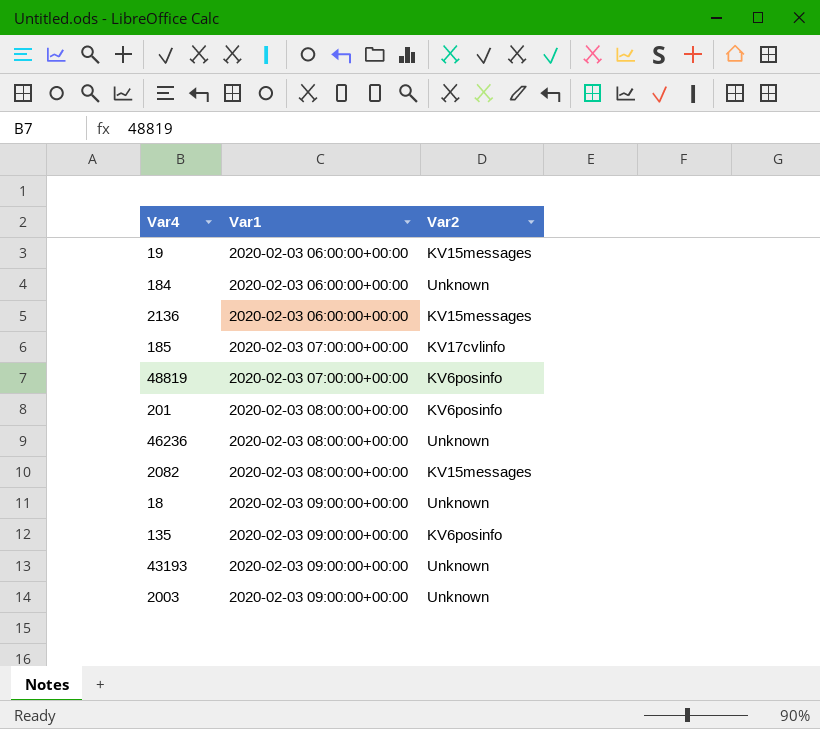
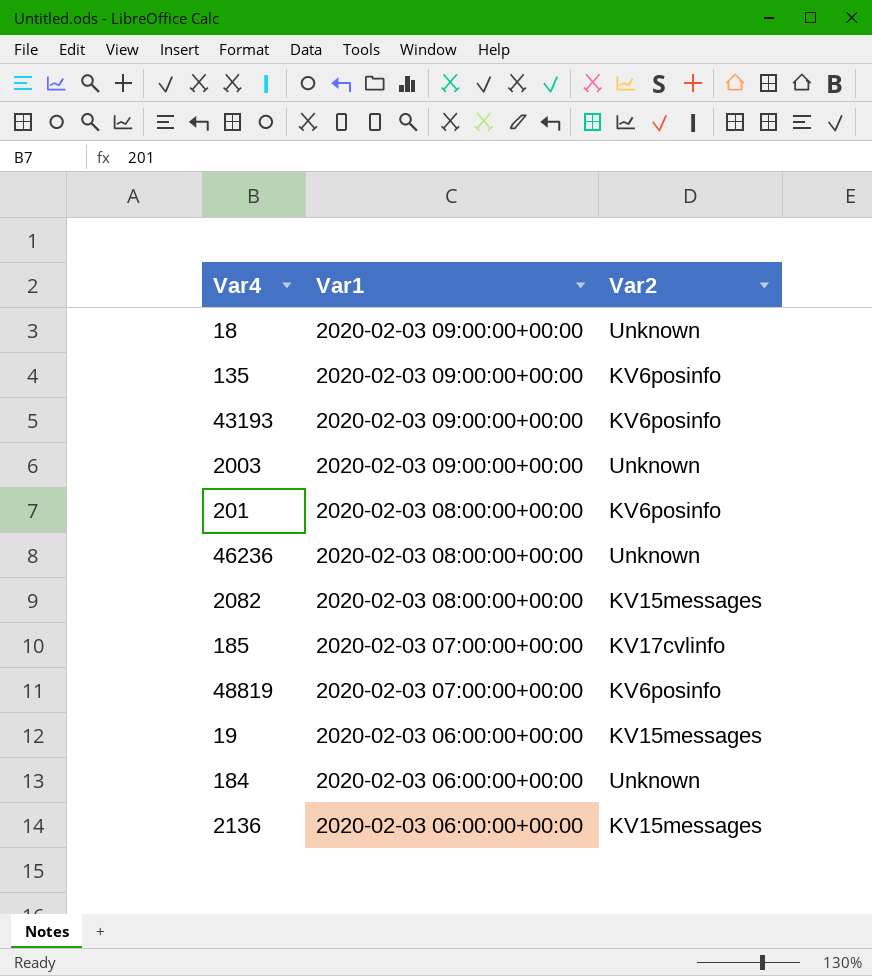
row order: Var1 ascending -> Var1 descending
43193 | Var2: Unknown -> KV6posinfo

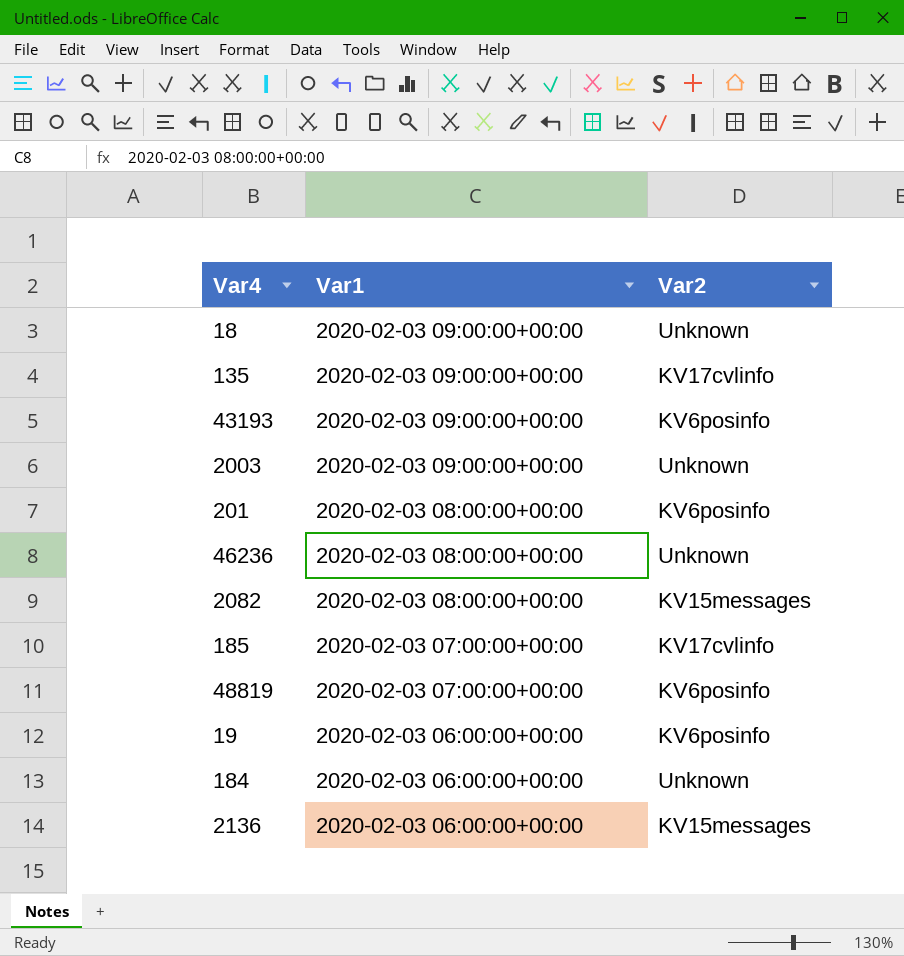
135 | Var2: KV6posinfo -> KV17cvlinfo
19 | Var2: KV15messages -> KV6posinfo

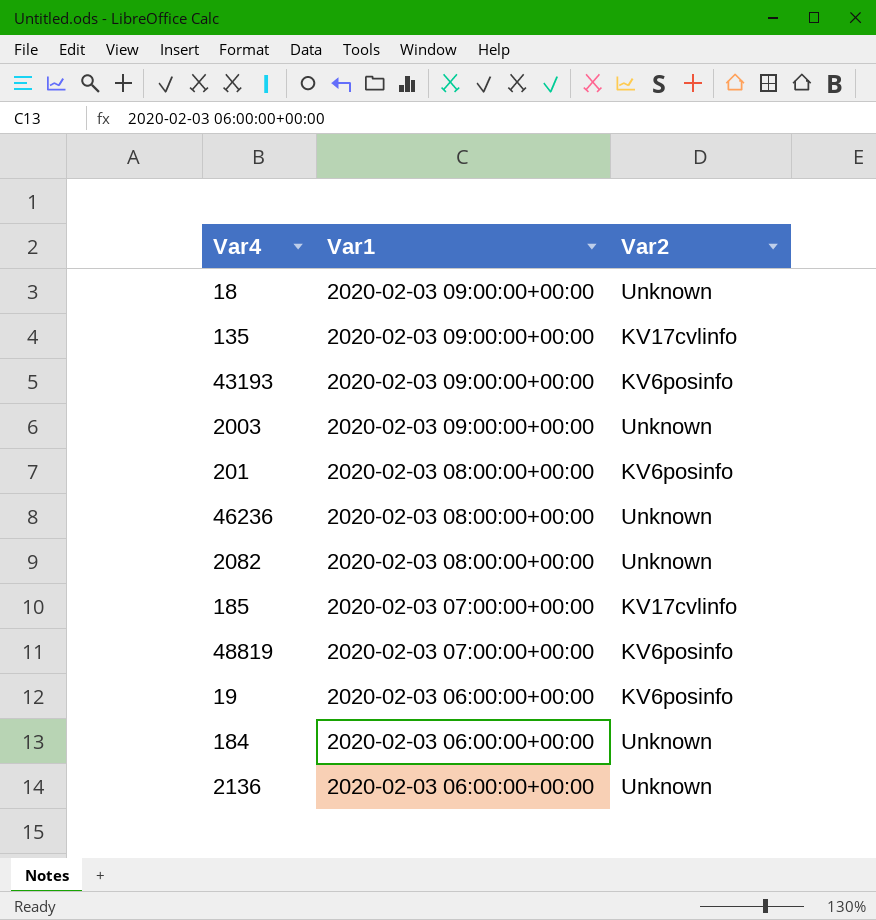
2082 | Var2: KV15messages -> Unknown
2136 | Var2: KV15messages -> Unknown

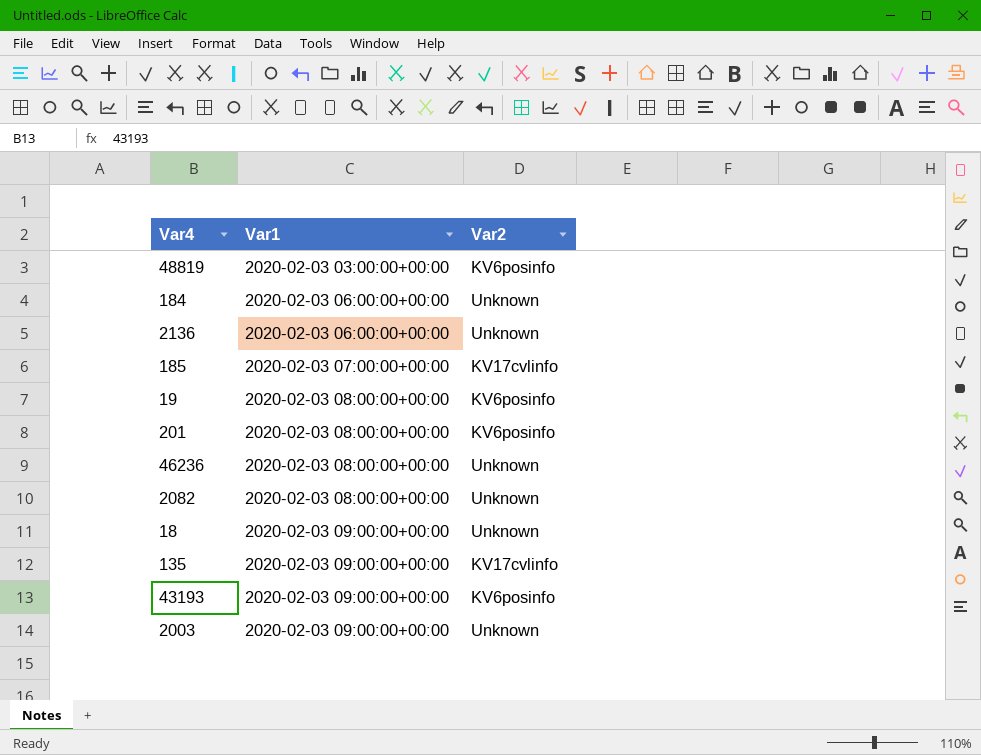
row order: Var1 descending -> Var1 ascending
48819 | Var1: 2020-02-03 07:00:00+00:00 -> 2020-02-03 03:00:00+00:00
19 | Var1: 2020-02-03 06:00:00+00:00 -> 2020-02-03 08:00:00+00:00

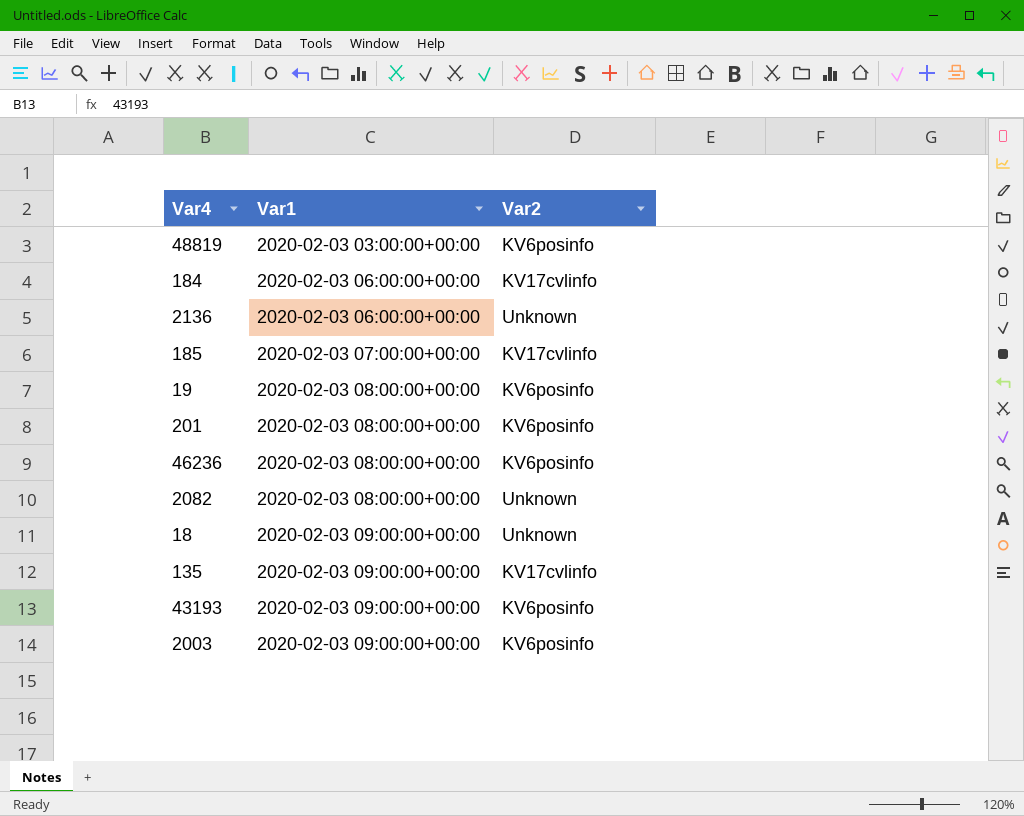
184 | Var2: Unknown -> KV17cvlinfo
46236 | Var2: Unknown -> KV6posinfo
2003 | Var2: Unknown -> KV6posinfo

